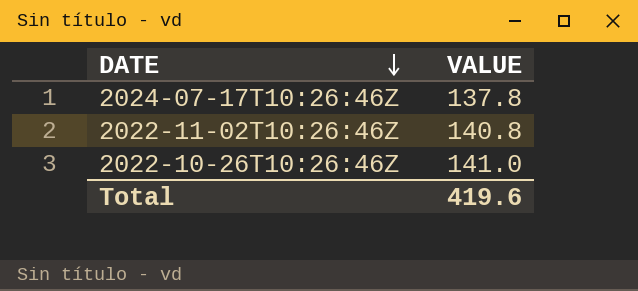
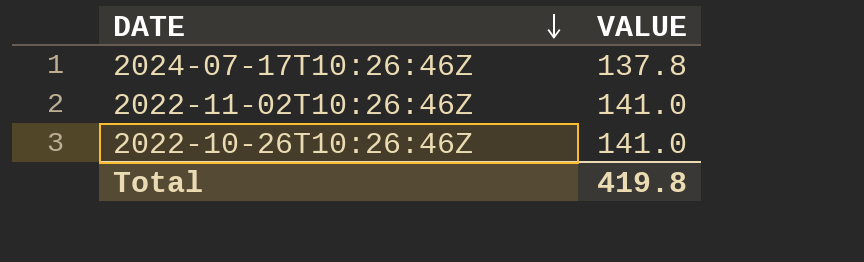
2022-11-02T10:26:46Z | VALUE: 140.8 -> 141.0
Total | VALUE: 419.6 -> 419.8

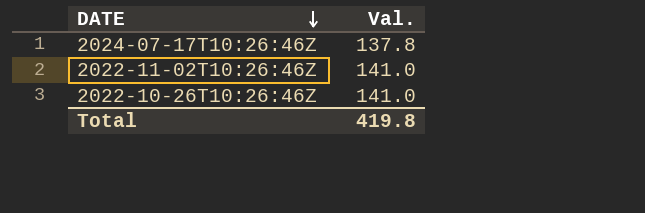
column name: VALUE -> Val.

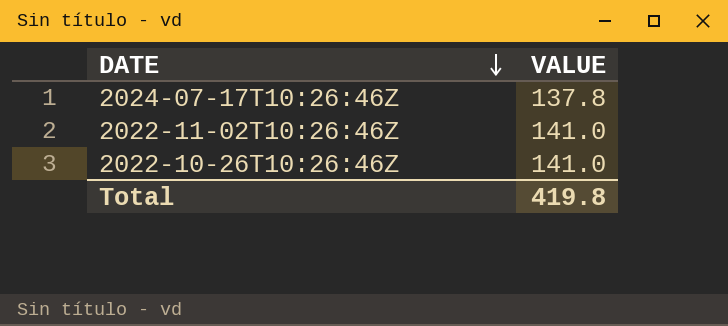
column name: Val. -> VALUE

